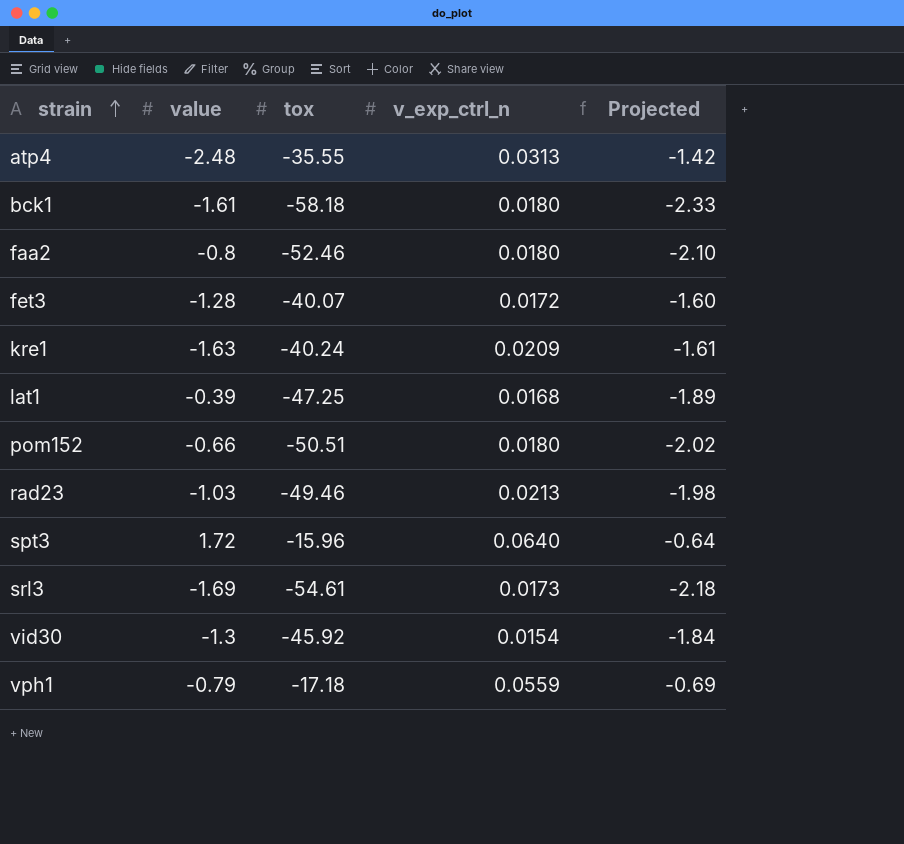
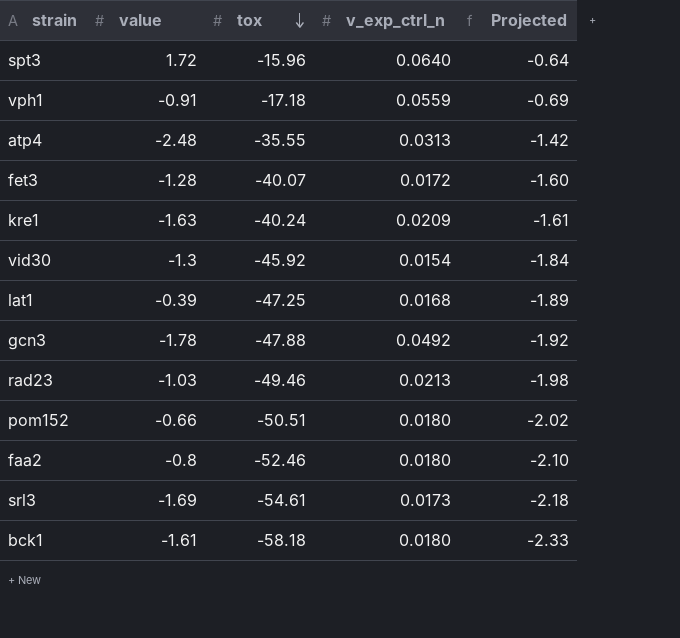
row order: strain ascending -> tox descending
vph1 | value: -0.79 -> -0.91
row gcn3: none -> -1.78 | -47.88 | 0.0492 | -1.92

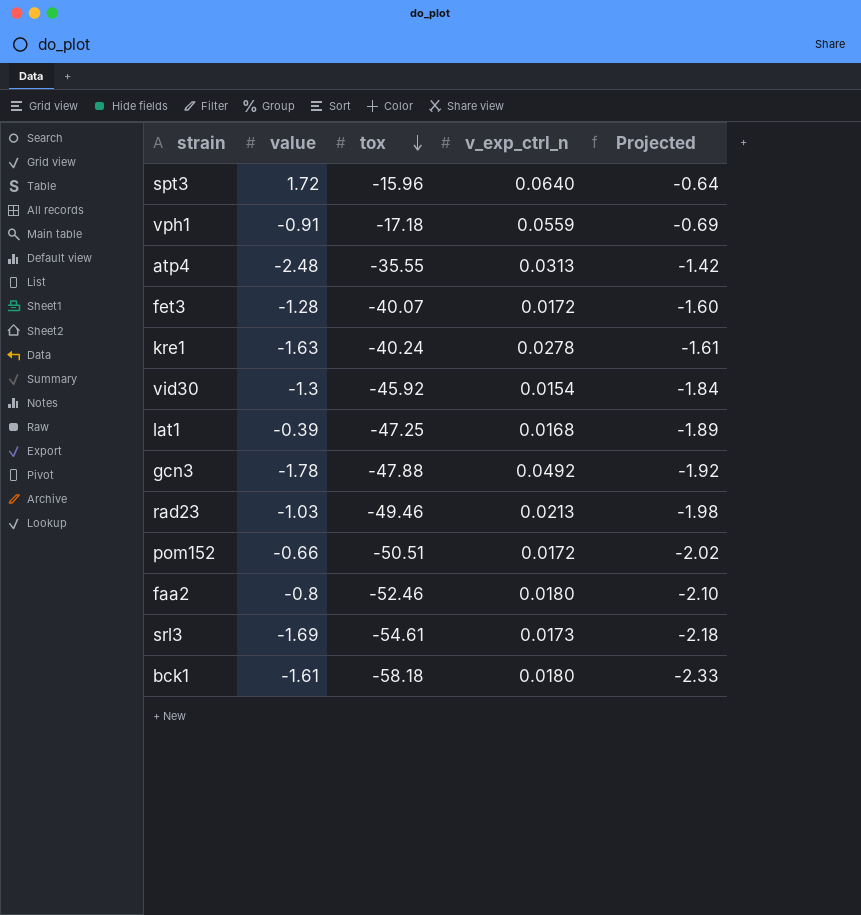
kre1 | v_exp_ctrl_n: 0.0209 -> 0.0278
pom152 | v_exp_ctrl_n: 0.0180 -> 0.0172

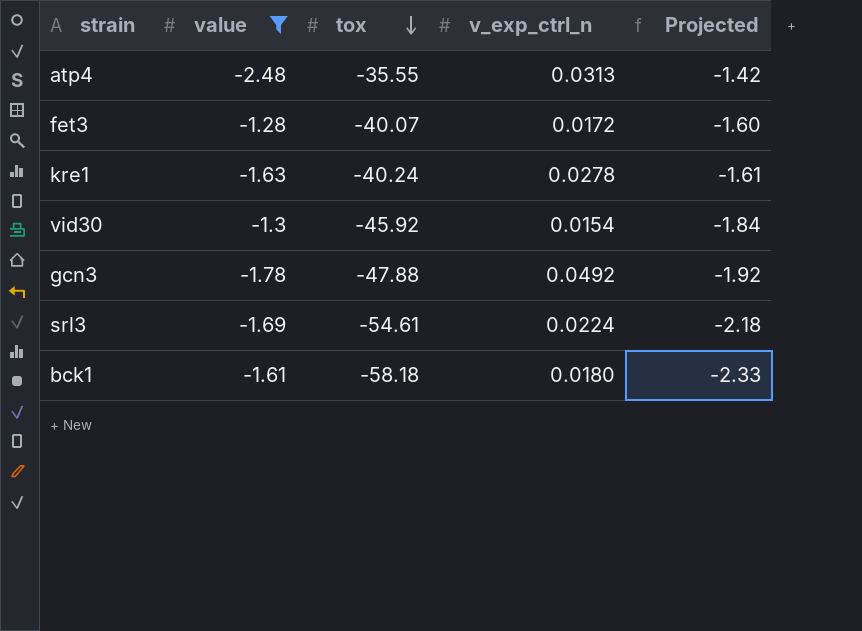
filter: none -> value <= -1.28
srl3 | v_exp_ctrl_n: 0.0173 -> 0.0224

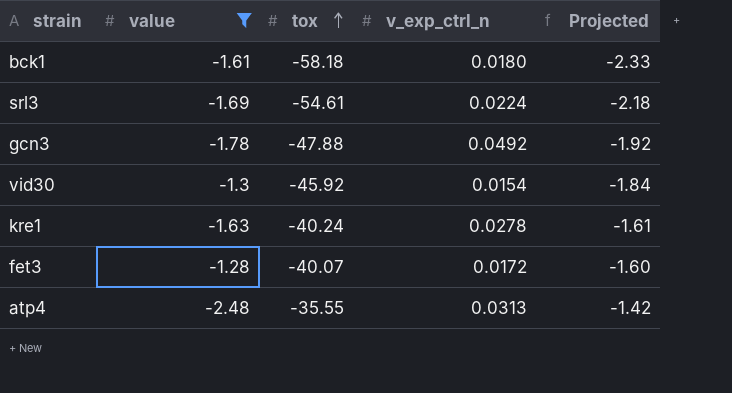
row order: tox descending -> tox ascending

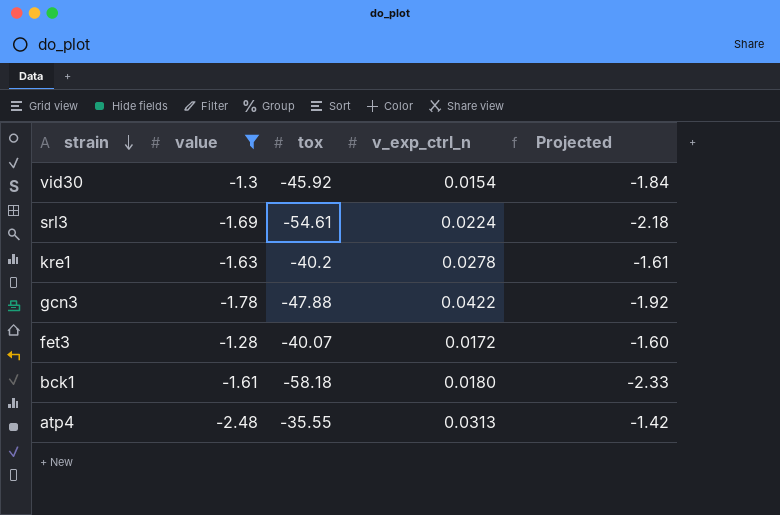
row order: tox ascending -> strain descending
kre1 | tox: -40.24 -> -40.2
gcn3 | v_exp_ctrl_n: 0.0492 -> 0.0422

